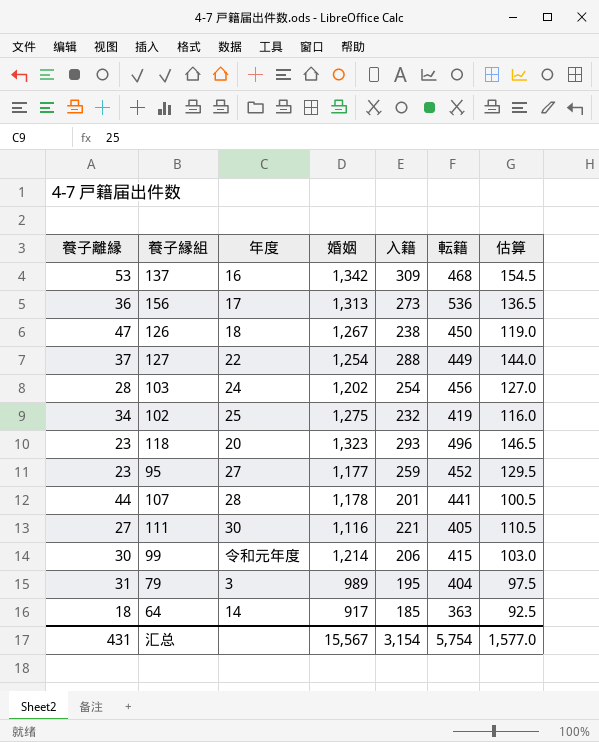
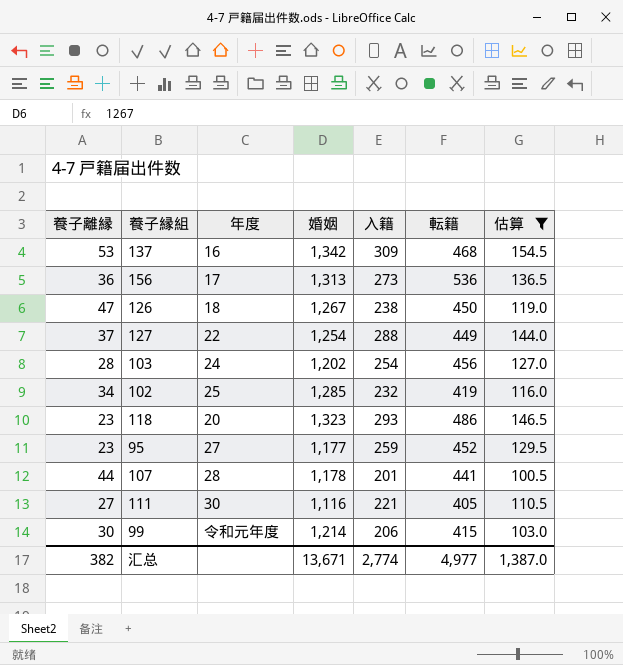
filter: none -> 估算 >= 100.5
102 | 婚姻: 1,275 -> 1,285
118 | 転籍: 496 -> 486
汇总 | 養子離縁: 431 -> 382
汇总 | 婚姻: 15,567 -> 13,671
汇总 | 入籍: 3,154 -> 2,774
汇总 | 転籍: 5,754 -> 4,977
汇总 | 估算: 1,577.0 -> 1,387.0

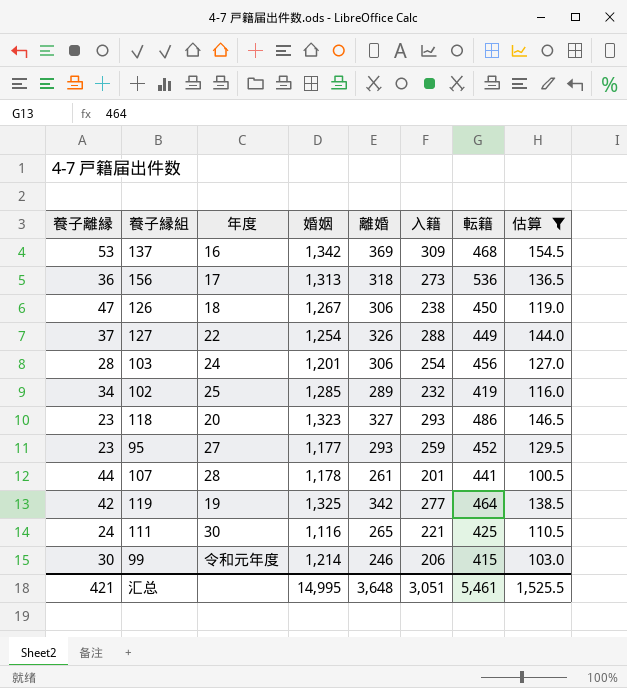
column 離婚 | position: none -> 5
103 | 婚姻: 1,202 -> 1,201
row 119: none -> 42 | 19 | 1,325 | 342 | 277 | 464 | 138.5
111 | 養子離縁: 27 -> 24
111 | 転籍: 405 -> 425
汇总 | 養子離縁: 382 -> 421
汇总 | 婚姻: 13,671 -> 14,995
汇总 | 入籍: 2,774 -> 3,051
汇总 | 転籍: 4,977 -> 5,461
汇总 | 估算: 1,387.0 -> 1,525.5

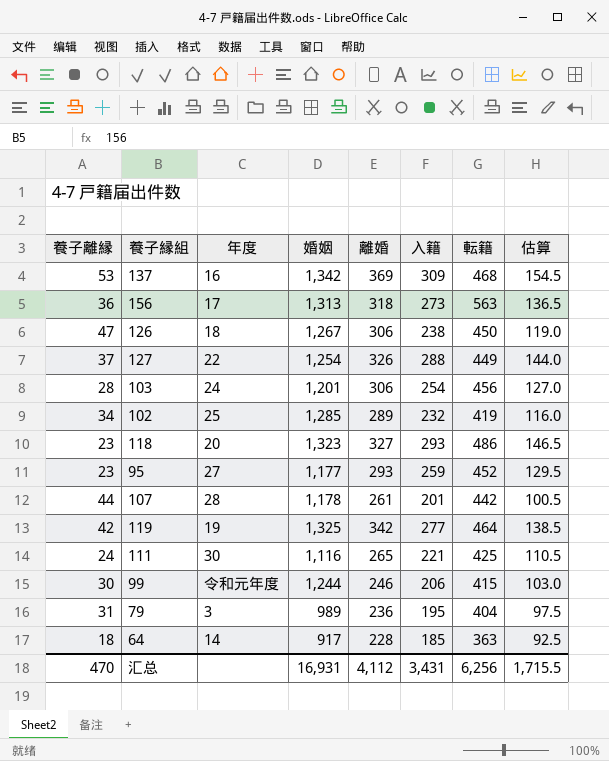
filter: 估算 >= 100.5 -> none
156 | 転籍: 536 -> 563
107 | 転籍: 441 -> 442
99 | 婚姻: 1,214 -> 1,244
汇总 | 養子離縁: 421 -> 470
汇总 | 婚姻: 14,995 -> 16,931
汇总 | 離婚: 3,648 -> 4,112
汇总 | 入籍: 3,051 -> 3,431
汇总 | 転籍: 5,461 -> 6,256
汇总 | 估算: 1,525.5 -> 1,715.5

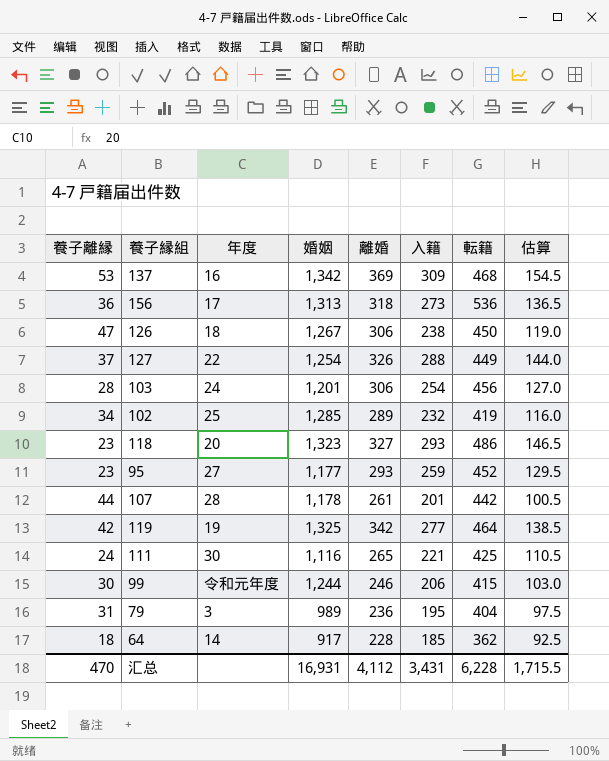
156 | 転籍: 563 -> 536
64 | 転籍: 363 -> 362
汇总 | 転籍: 6,256 -> 6,228

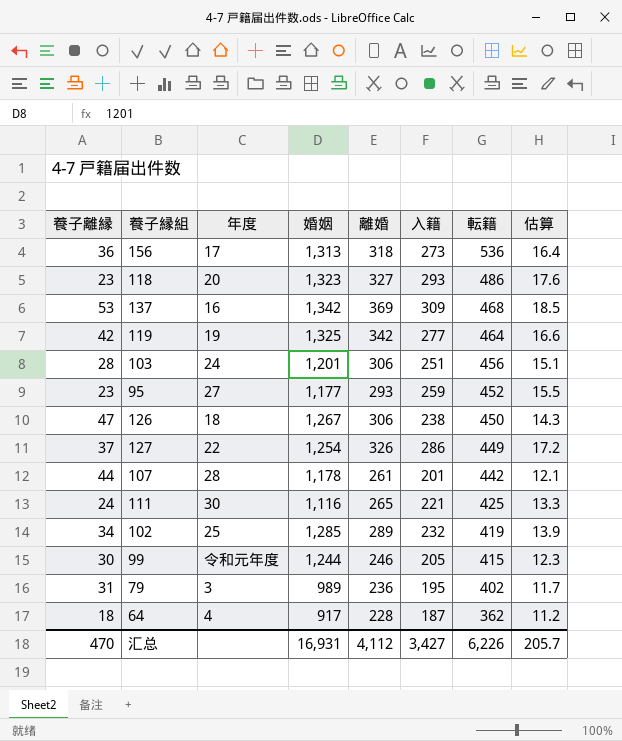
row order: none -> 転籍 descending
column 估算 | formula: [入籍] * 0.5 -> [入籍] * 0.06
103 | 入籍: 254 -> 251
127 | 入籍: 288 -> 286
99 | 入籍: 206 -> 205
79 | 転籍: 404 -> 402
64 | 年度: 14 -> 4
64 | 入籍: 185 -> 187
汇总 | 入籍: 3,431 -> 3,427
汇总 | 転籍: 6,228 -> 6,226
汇总 | 估算: 1,715.5 -> 205.7

